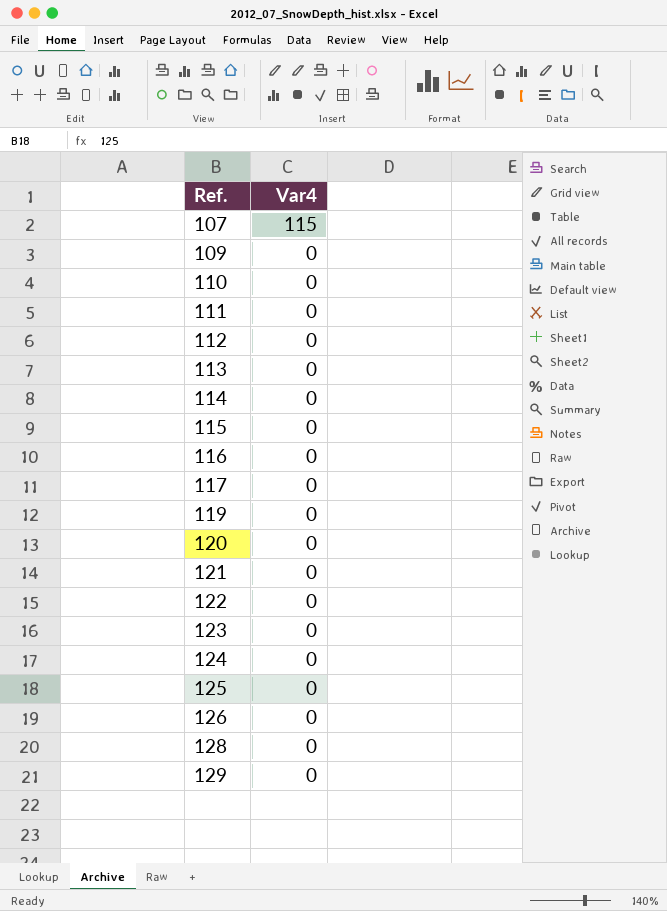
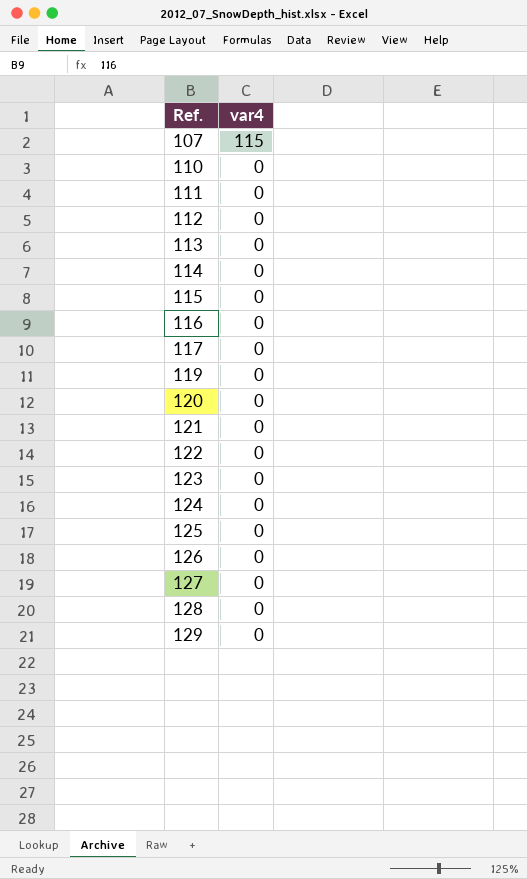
column name: Var4 -> var4
row 109: 0 -> none
row 127: none -> 0

